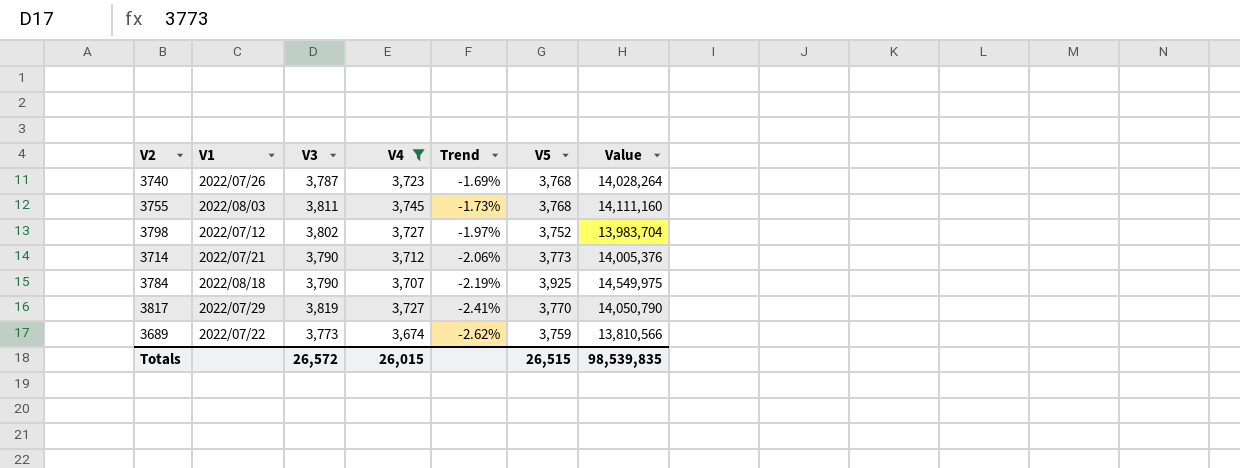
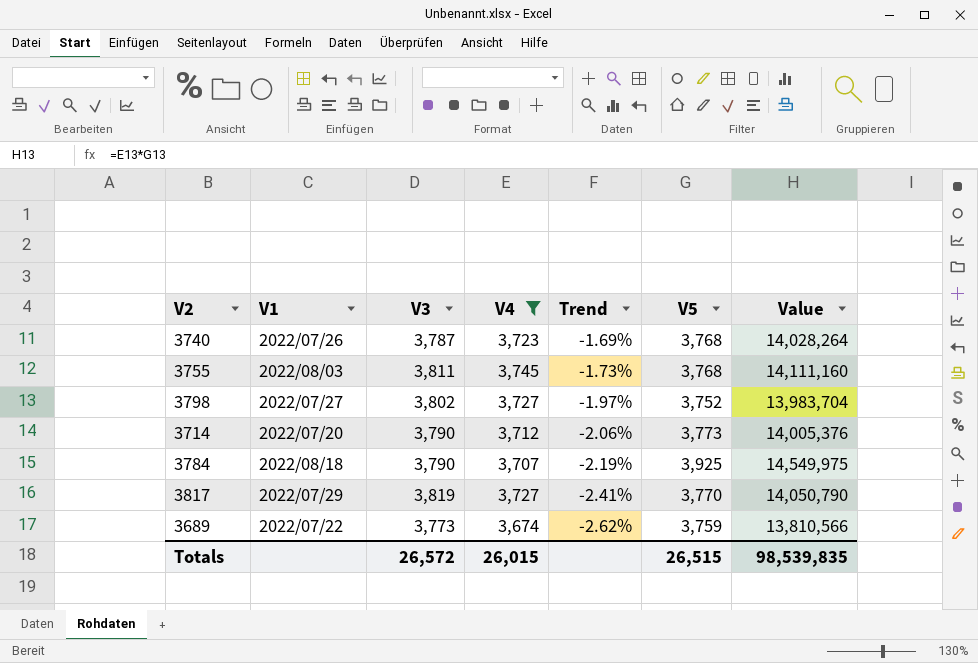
3798 | V1: 2022/07/12 -> 2022/07/27
3714 | V1: 2022/07/21 -> 2022/07/20

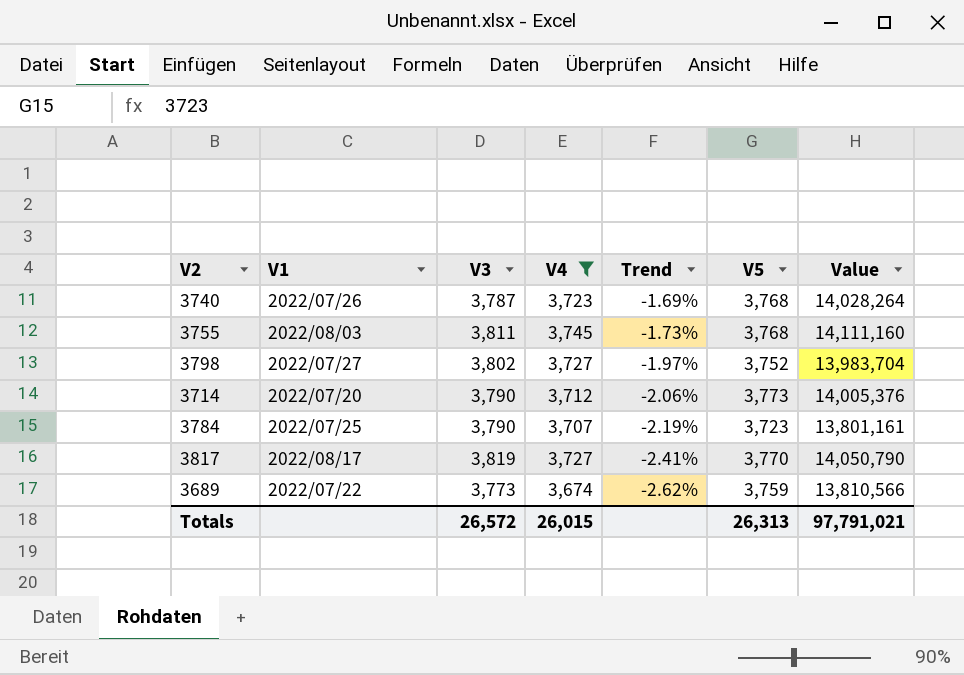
3784 | V1: 2022/08/18 -> 2022/07/25
3784 | V5: 3,925 -> 3,723
3784 | Value: 14,549,975 -> 13,801,161
3817 | V1: 2022/07/29 -> 2022/08/17
Totals | V5: 26,515 -> 26,313
Totals | Value: 98,539,835 -> 97,791,021

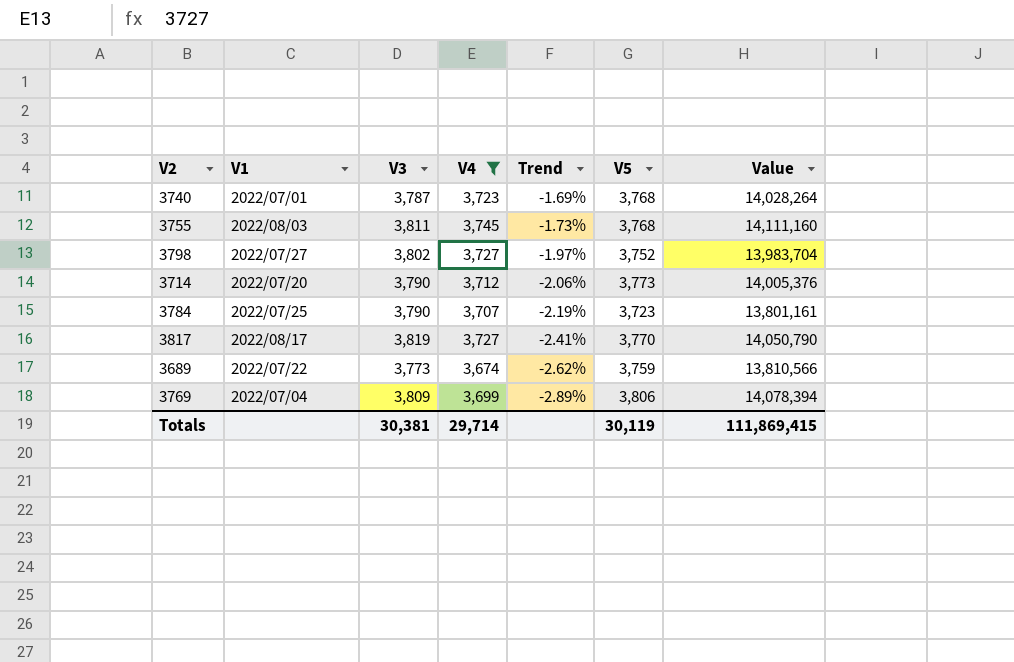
3740 | V1: 2022/07/26 -> 2022/07/01
row 3769: none -> 2022/07/04 | 3,809 | 3,699 | -2.89% | 3,806 | 14,078,394
Totals | V3: 26,572 -> 30,381
Totals | V4: 26,015 -> 29,714
Totals | V5: 26,313 -> 30,119
Totals | Value: 97,791,021 -> 111,869,415

